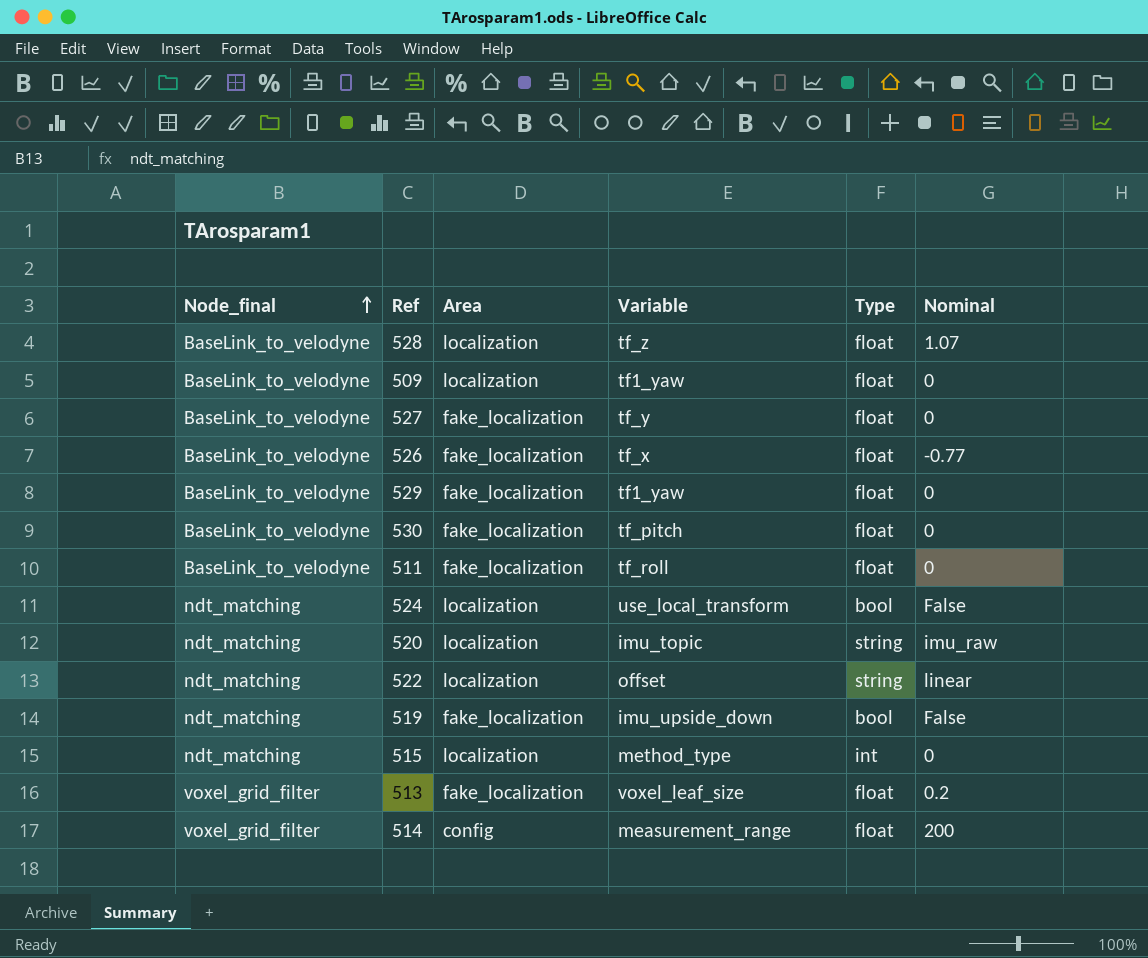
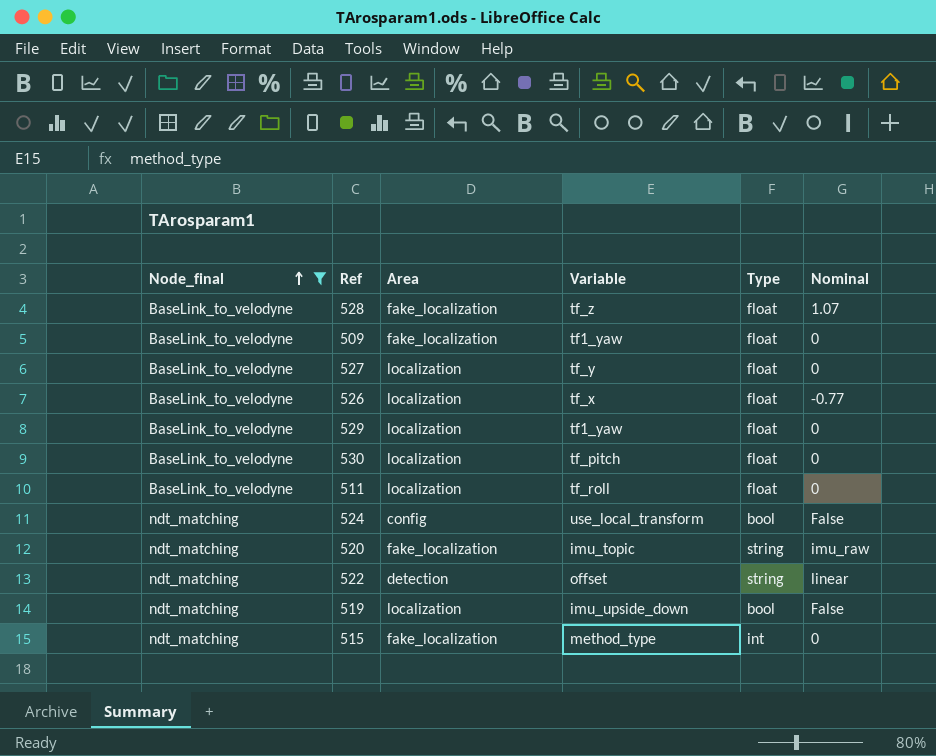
filter: none -> Node_final != voxel_grid_filter
528 | Area: localization -> fake_localization
509 | Area: localization -> fake_localization
527 | Area: fake_localization -> localization
526 | Area: fake_localization -> localization
529 | Area: fake_localization -> localization
530 | Area: fake_localization -> localization
511 | Area: fake_localization -> localization
524 | Area: localization -> config
520 | Area: localization -> fake_localization
522 | Area: localization -> detection
519 | Area: fake_localization -> localization
515 | Area: localization -> fake_localization

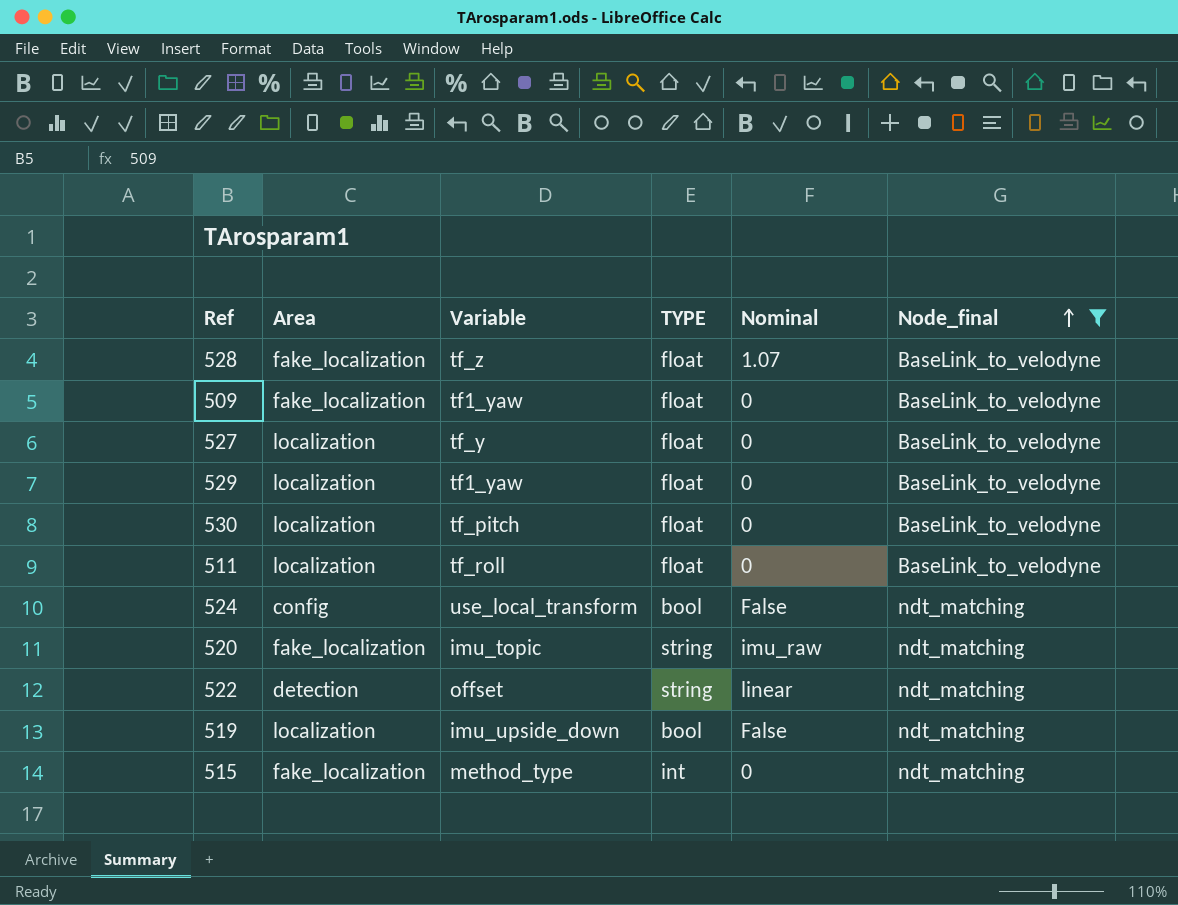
column name: Type -> TYPE
column Node_final | position: 1 -> 6
row 526: BaseLink_to_velodyne | localization | tf_x | float | -0.77 -> none

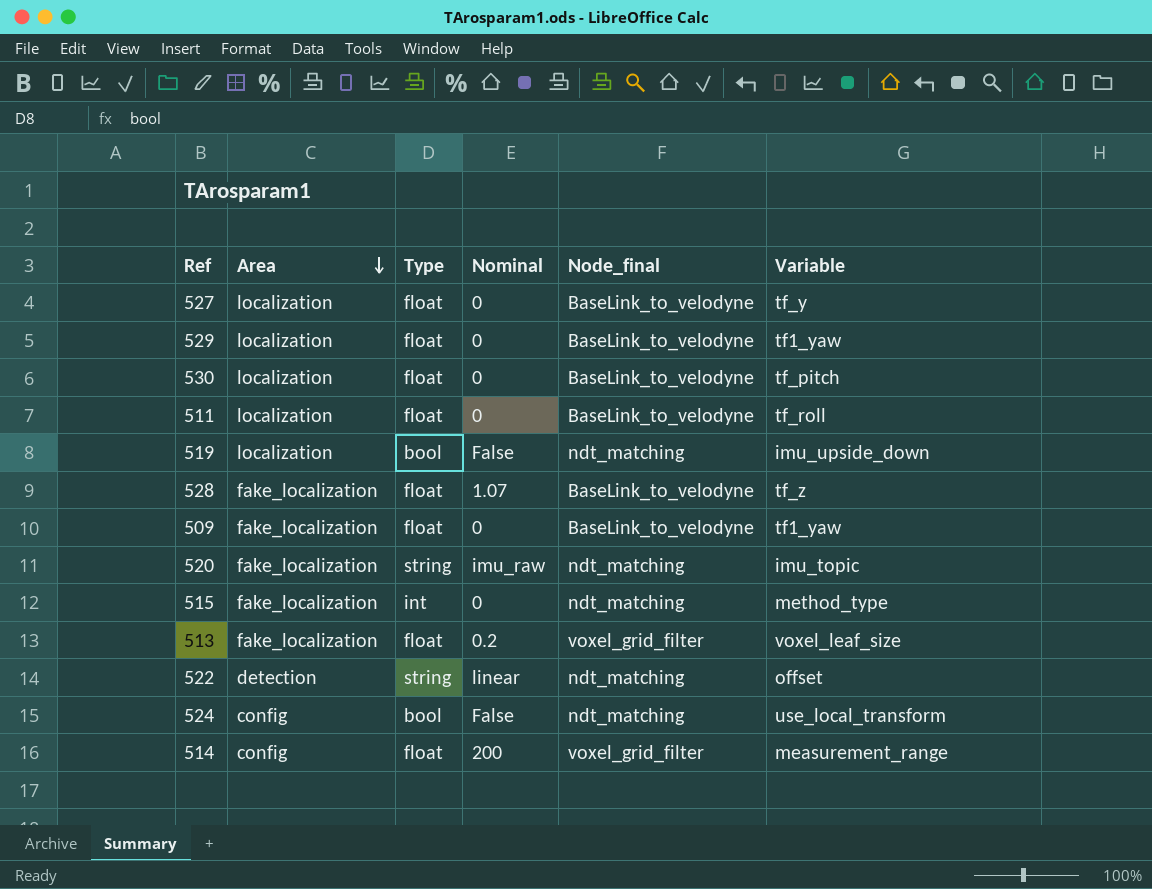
filter: Node_final != voxel_grid_filter -> none
row order: Node_final ascending -> Area descending
column name: TYPE -> Type
column Variable | position: 3 -> 6

